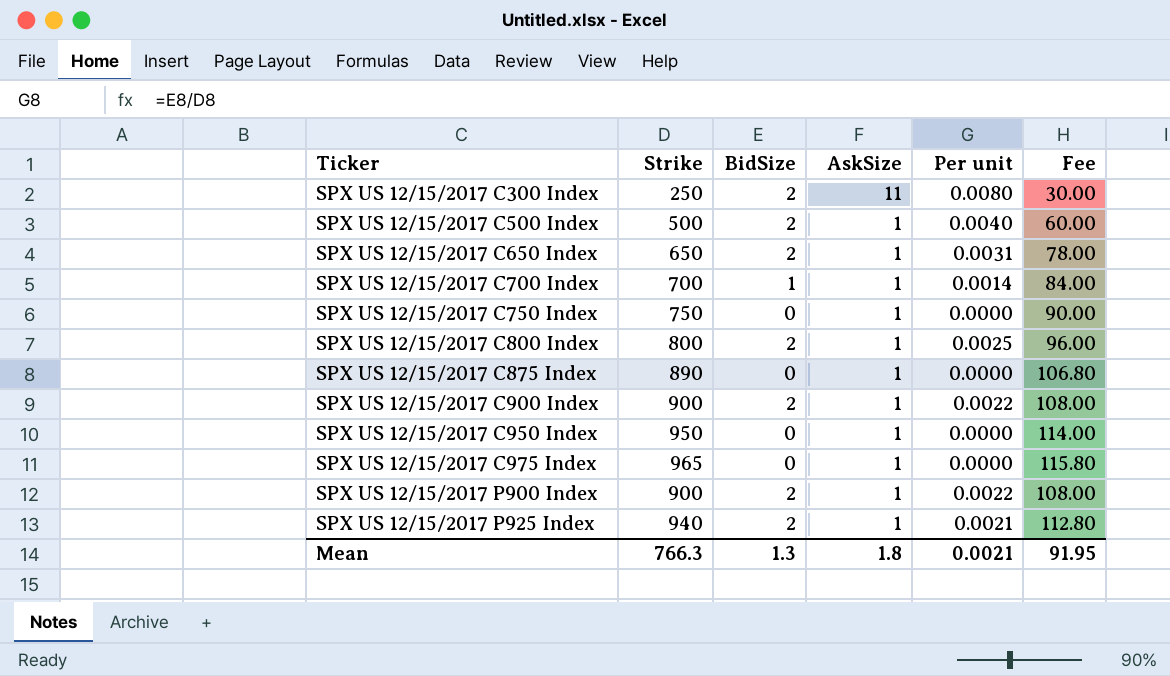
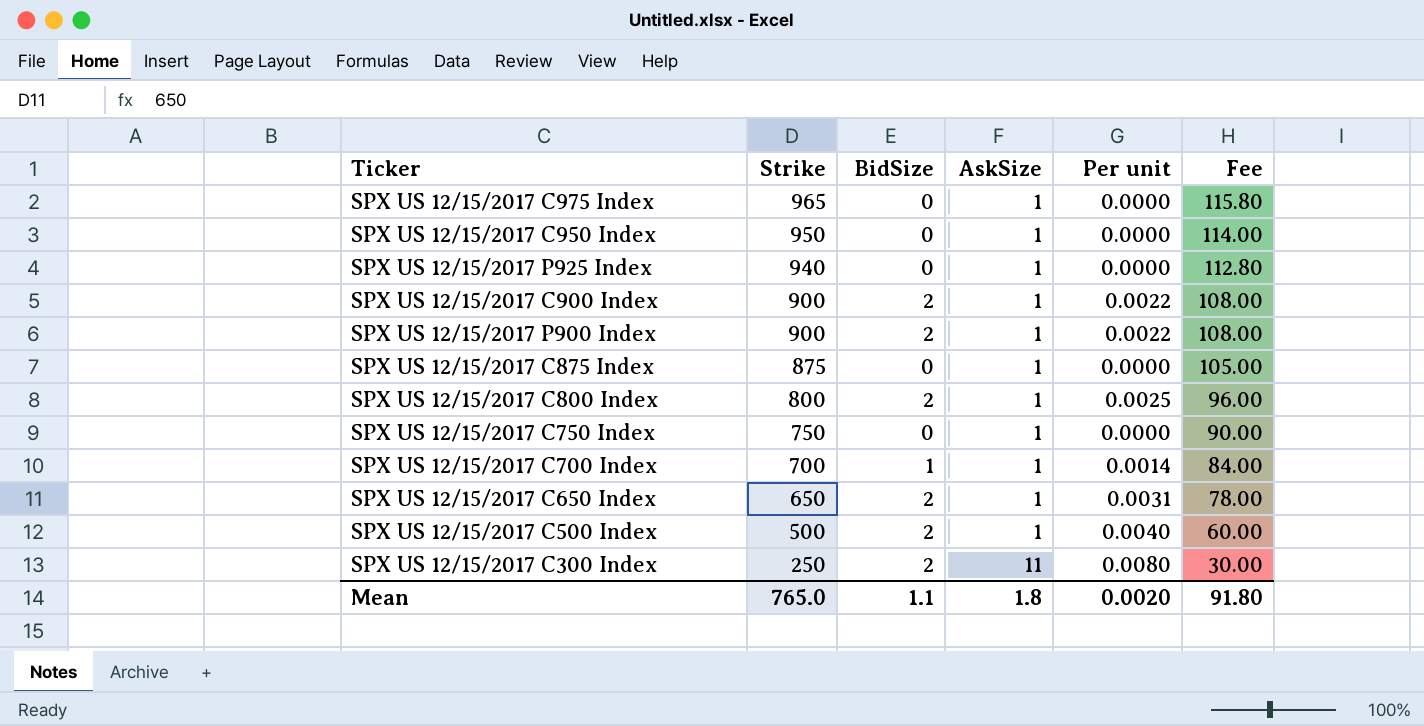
row order: Ticker ascending -> Strike descending
SPX US 12/15/2017 P925 Index | BidSize: 2 -> 0
SPX US 12/15/2017 P925 Index | Per unit: 0.0021 -> 0.0000
SPX US 12/15/2017 C875 Index | Strike: 890 -> 875
SPX US 12/15/2017 C875 Index | Fee: 106.80 -> 105.00
Mean | Strike: 766.3 -> 765.0
Mean | BidSize: 1.3 -> 1.1
Mean | Per unit: 0.0021 -> 0.0020
Mean | Fee: 91.95 -> 91.80

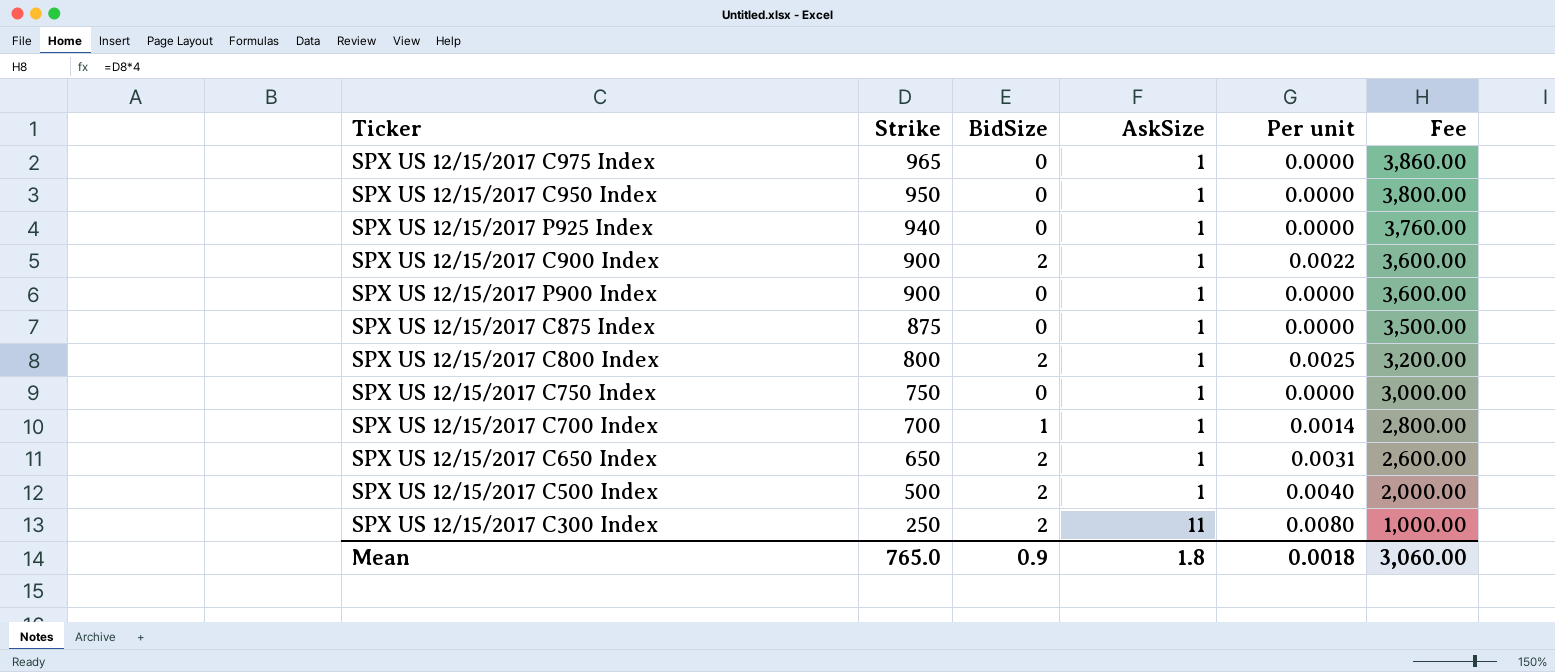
column Fee | formula: [Strike] * 0.12 -> [Strike] * 4
SPX US 12/15/2017 P900 Index | BidSize: 2 -> 0
SPX US 12/15/2017 P900 Index | Per unit: 0.0022 -> 0.0000
Mean | BidSize: 1.1 -> 0.9
Mean | Per unit: 0.0020 -> 0.0018
Mean | Fee: 91.80 -> 3,060.00

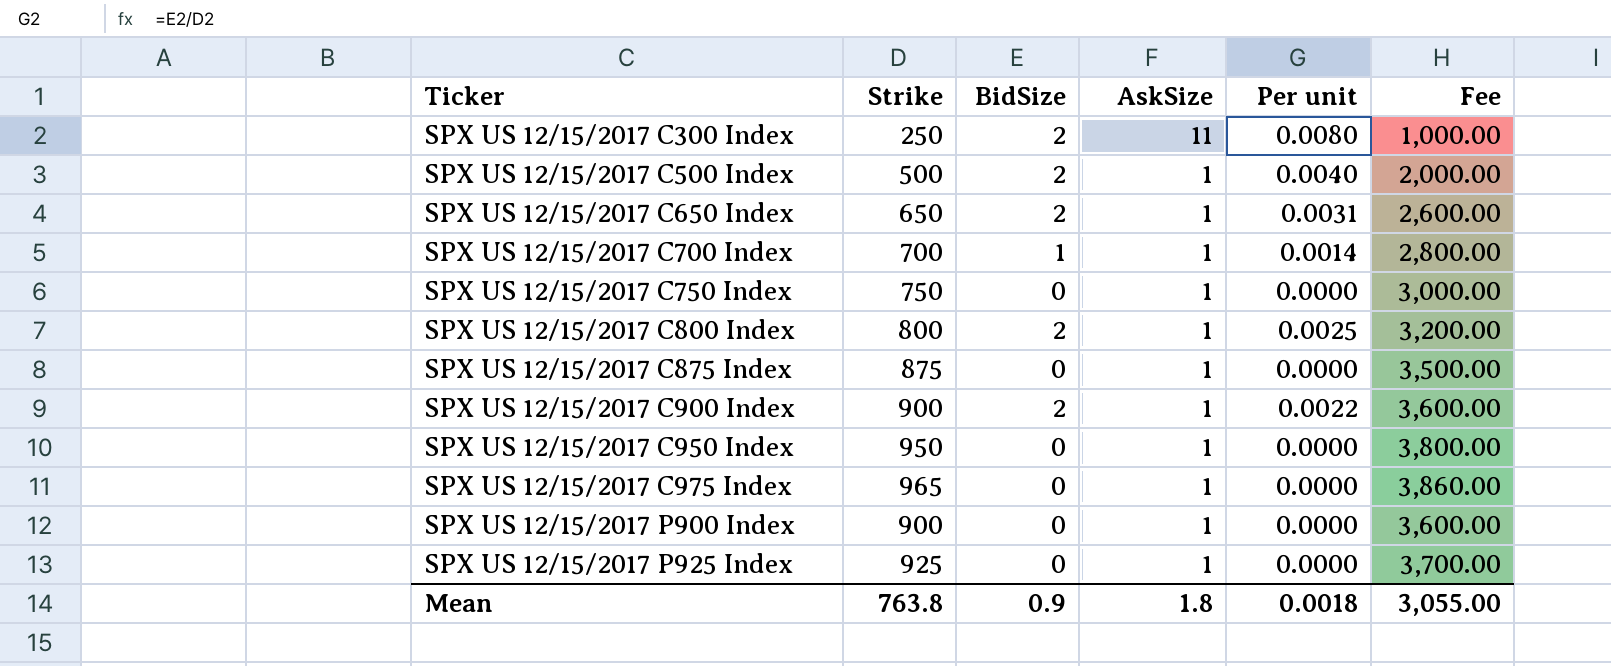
row order: Strike descending -> Ticker ascending
SPX US 12/15/2017 P925 Index | Strike: 940 -> 925
SPX US 12/15/2017 P925 Index | Fee: 3,760.00 -> 3,700.00
Mean | Strike: 765.0 -> 763.8
Mean | Fee: 3,060.00 -> 3,055.00

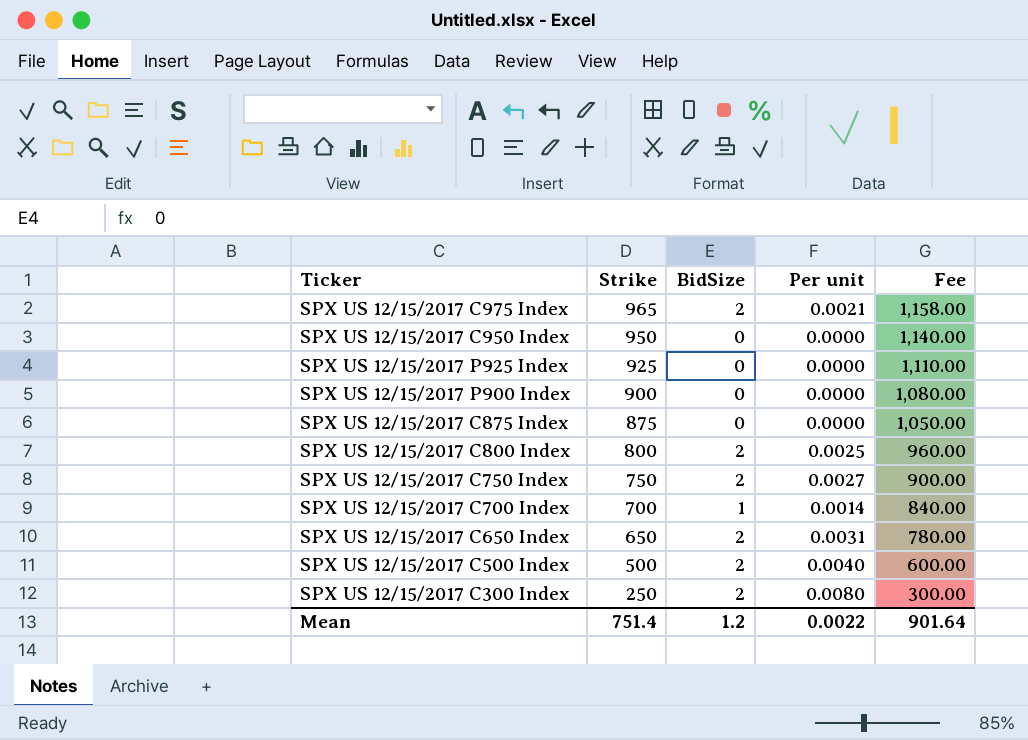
row order: Ticker ascending -> Strike descending
column AskSize | position: 4 -> none
column Fee | formula: [Strike] * 4 -> [Strike] * 1.2
row SPX US 12/15/2017 C900 Index: 900 | 2 | 1 | 0.0022 | 3,600.00 -> none
SPX US 12/15/2017 C975 Index | BidSize: 0 -> 2
SPX US 12/15/2017 C975 Index | Per unit: 0.0000 -> 0.0021
SPX US 12/15/2017 C750 Index | BidSize: 0 -> 2
SPX US 12/15/2017 C750 Index | Per unit: 0.0000 -> 0.0027
Mean | Strike: 763.8 -> 751.4
Mean | BidSize: 0.9 -> 1.2
Mean | Per unit: 0.0018 -> 0.0022
Mean | Fee: 3,055.00 -> 901.64

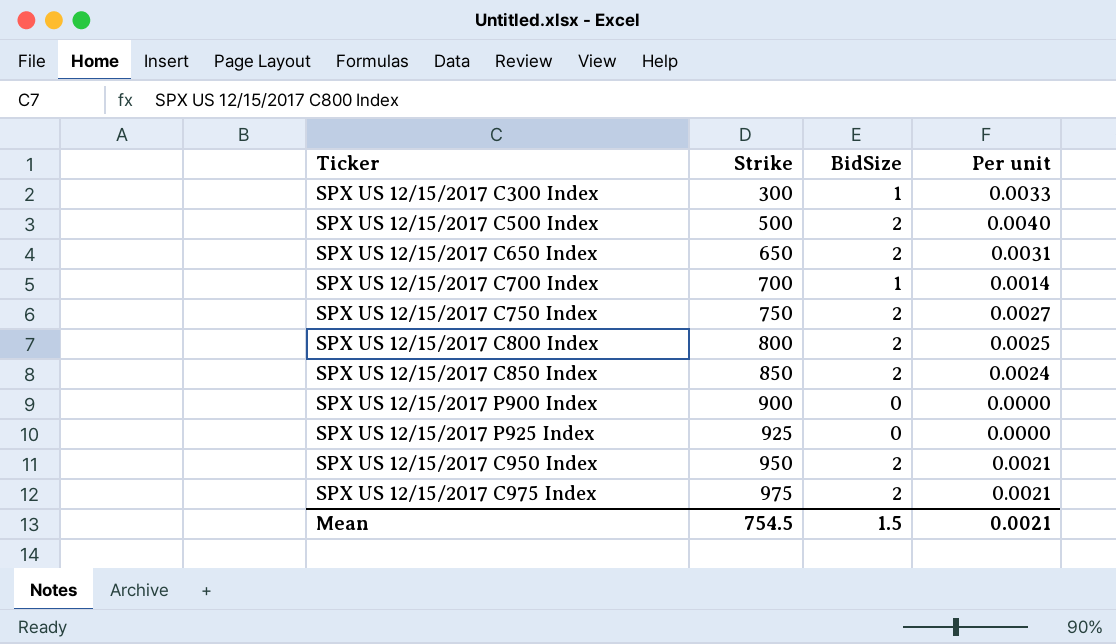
row order: Strike descending -> Strike ascending
column Fee | formula: [Strike] * 1.2 -> none
row SPX US 12/15/2017 C875 Index: 875 | 0 | 0.0000 | 1,050.00 -> none
SPX US 12/15/2017 C300 Index | Strike: 250 -> 300
SPX US 12/15/2017 C300 Index | BidSize: 2 -> 1
SPX US 12/15/2017 C300 Index | Per unit: 0.0080 -> 0.0033
row SPX US 12/15/2017 C850 Index: none -> 850 | 2 | 0.0024
SPX US 12/15/2017 C950 Index | BidSize: 0 -> 2
SPX US 12/15/2017 C950 Index | Per unit: 0.0000 -> 0.0021
SPX US 12/15/2017 C975 Index | Strike: 965 -> 975
Mean | Strike: 751.4 -> 754.5
Mean | BidSize: 1.2 -> 1.5
Mean | Per unit: 0.0022 -> 0.0021

